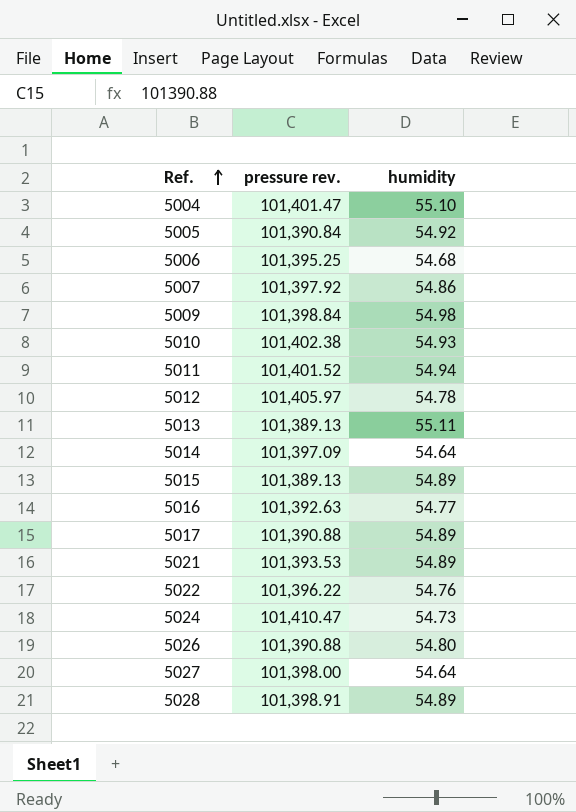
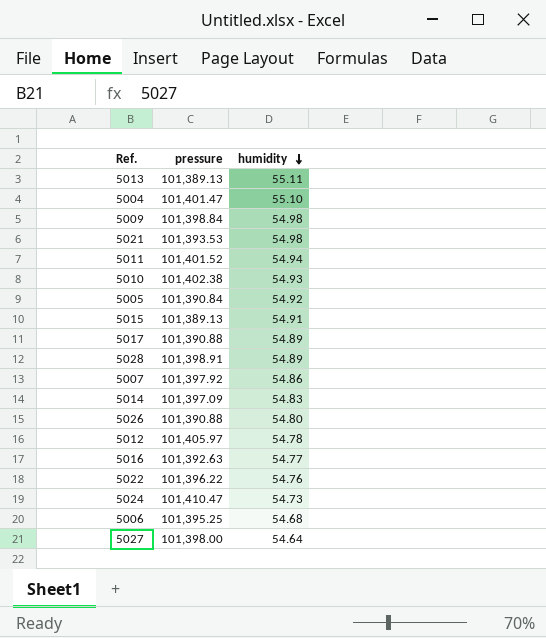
row order: Ref. ascending -> humidity descending
column name: pressure rev. -> pressure
5021 | humidity: 54.89 -> 54.98
5015 | humidity: 54.89 -> 54.91
5014 | humidity: 54.64 -> 54.83

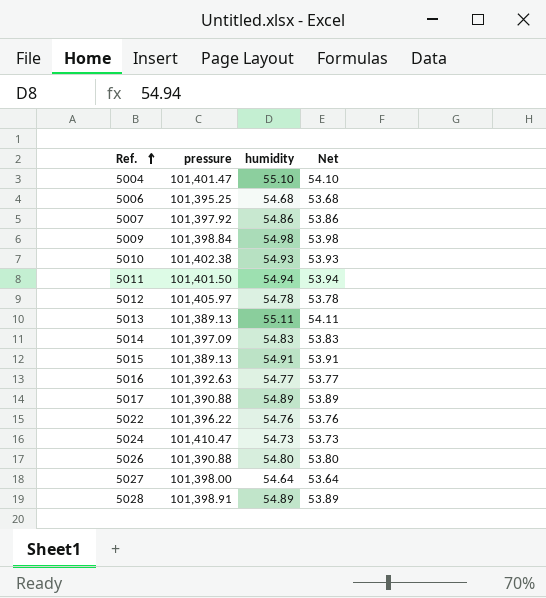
row order: humidity descending -> Ref. ascending
column Net | formula: none -> [humidity] - 1
row 5021: 101,393.53 | 54.98 -> none
row 5005: 101,390.84 | 54.92 -> none
5011 | pressure: 101,401.52 -> 101,401.50

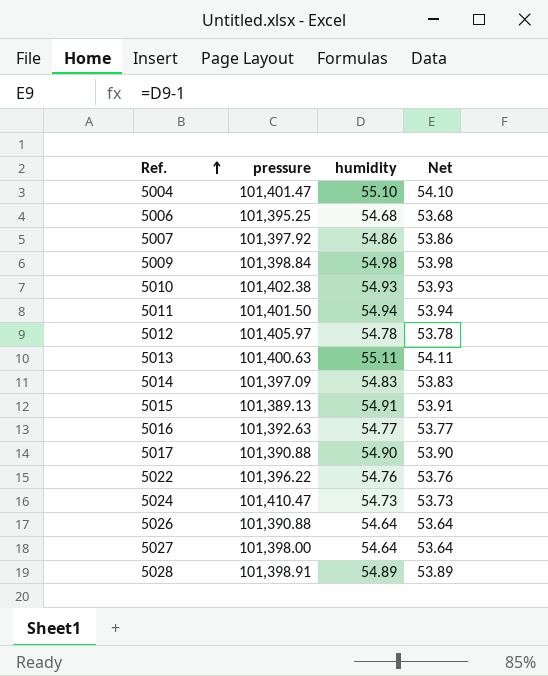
5013 | pressure: 101,389.13 -> 101,400.63
5017 | humidity: 54.89 -> 54.90
5017 | Net: 53.89 -> 53.90
5026 | humidity: 54.80 -> 54.64
5026 | Net: 53.80 -> 53.64

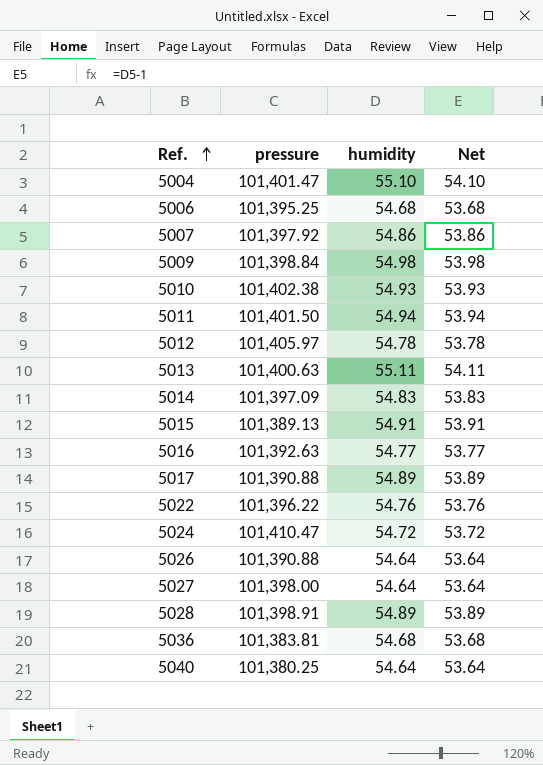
5017 | humidity: 54.90 -> 54.89
5017 | Net: 53.90 -> 53.89
5024 | humidity: 54.73 -> 54.72
5024 | Net: 53.73 -> 53.72
row 5036: none -> 101,383.81 | 54.68 | 53.68
row 5040: none -> 101,380.25 | 54.64 | 53.64

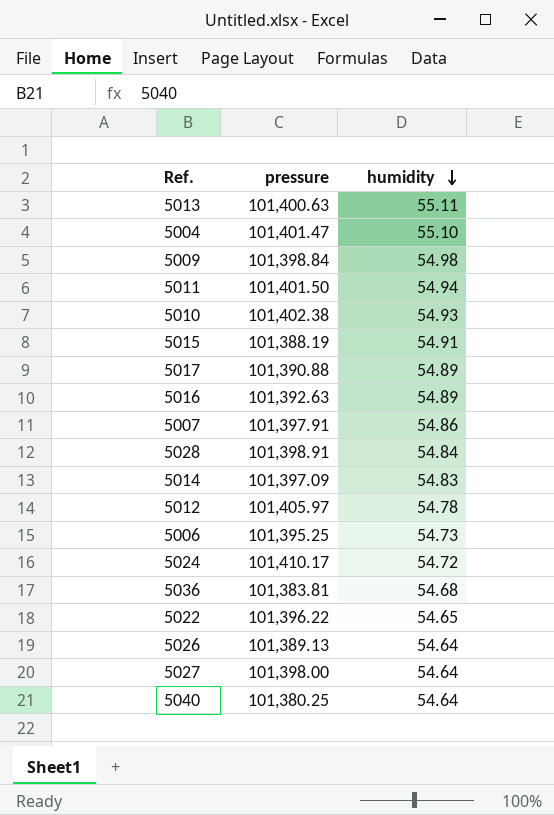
row order: Ref. ascending -> humidity descending
column Net | formula: [humidity] - 1 -> none
5015 | pressure: 101,389.13 -> 101,388.19
5016 | humidity: 54.77 -> 54.89
5007 | pressure: 101,397.92 -> 101,397.91
5028 | humidity: 54.89 -> 54.84
5006 | humidity: 54.68 -> 54.73
5024 | pressure: 101,410.47 -> 101,410.17
5022 | humidity: 54.76 -> 54.65
5026 | pressure: 101,390.88 -> 101,389.13

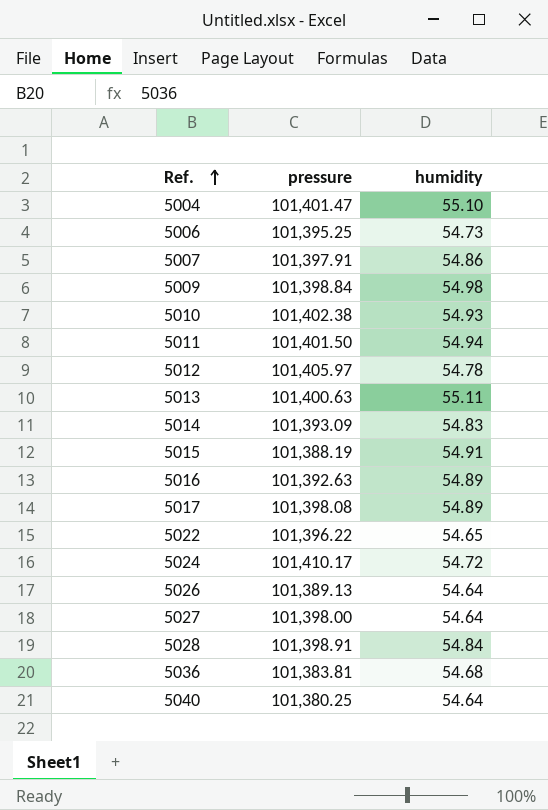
row order: humidity descending -> Ref. ascending
5014 | pressure: 101,397.09 -> 101,393.09
5017 | pressure: 101,390.88 -> 101,398.08

